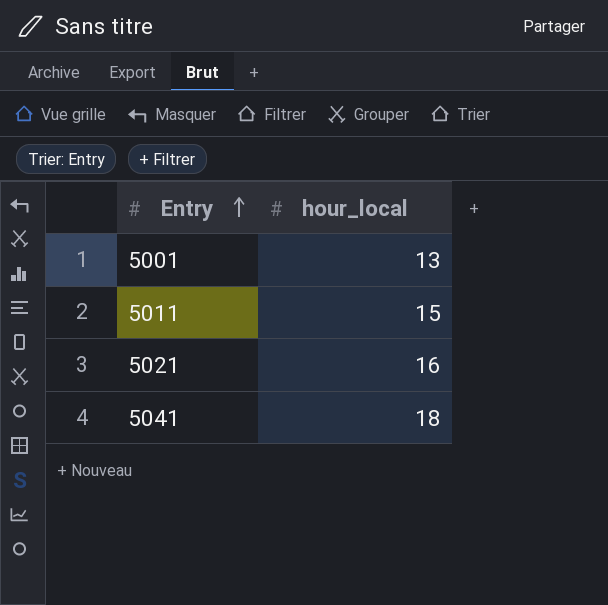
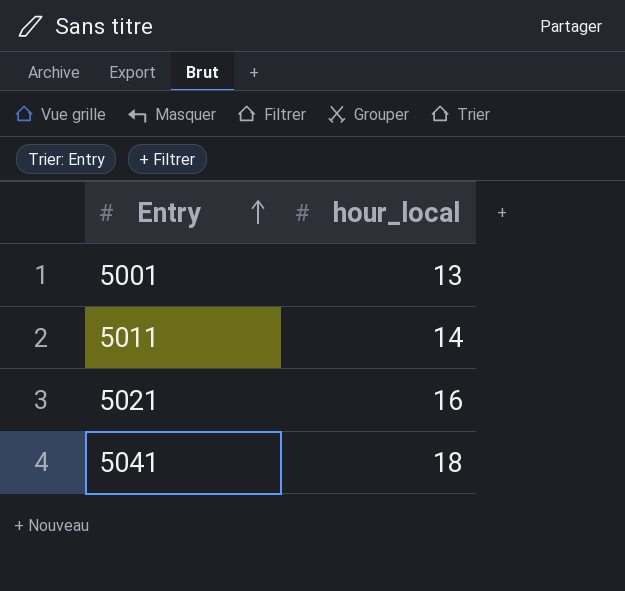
5011 | hour_local: 15 -> 14

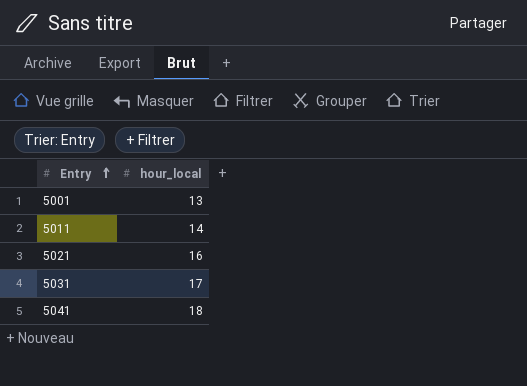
row 5031: none -> 17

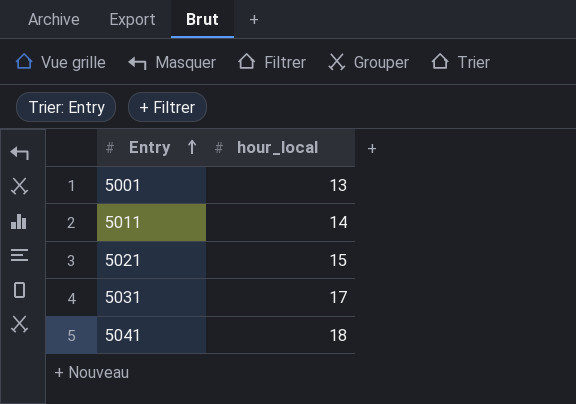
5021 | hour_local: 16 -> 15

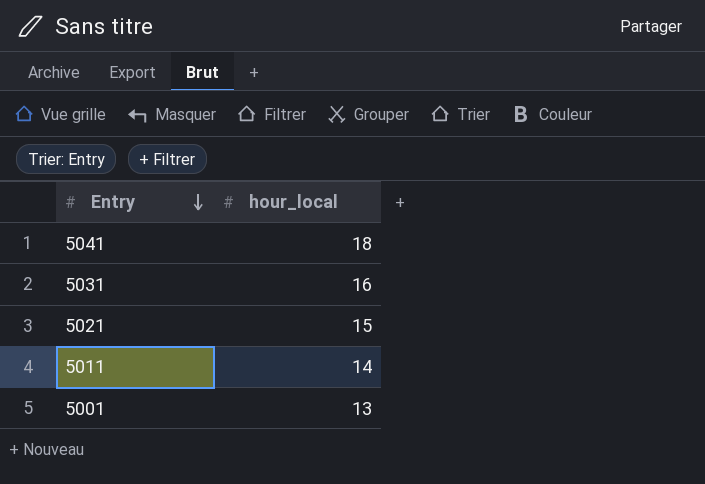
row order: Entry ascending -> Entry descending
5031 | hour_local: 17 -> 16

